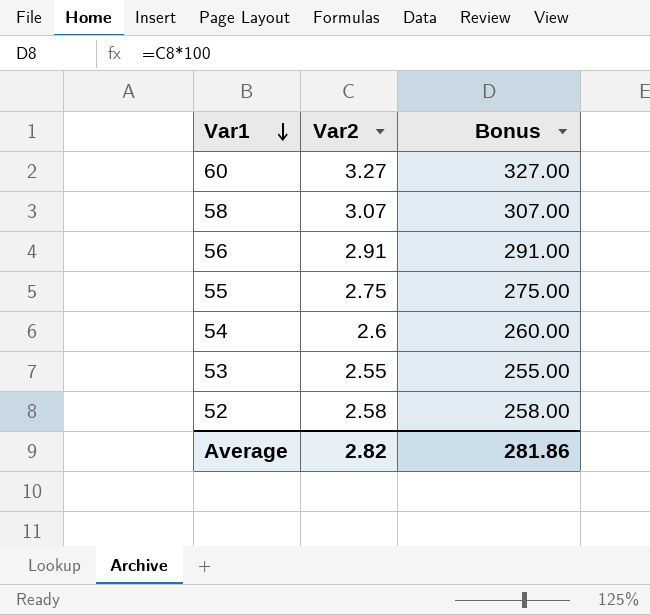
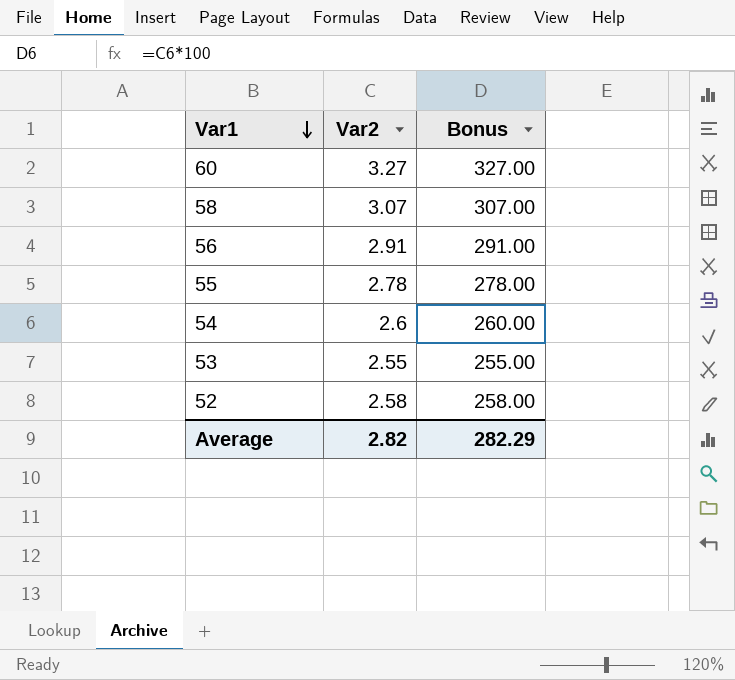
55 | Var2: 2.75 -> 2.78
55 | Bonus: 275.00 -> 278.00
Average | Bonus: 281.86 -> 282.29

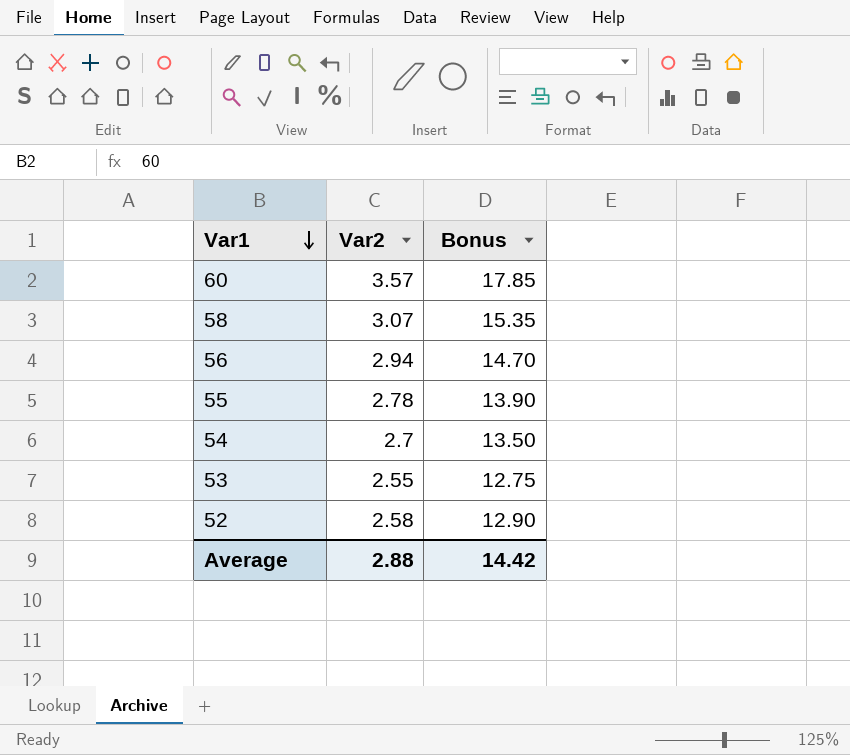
column Bonus | formula: [Var2] * 100 -> [Var2] * 5
60 | Var2: 3.27 -> 3.57
56 | Var2: 2.91 -> 2.94
54 | Var2: 2.6 -> 2.7
Average | Var2: 2.82 -> 2.88
Average | Bonus: 282.29 -> 14.42

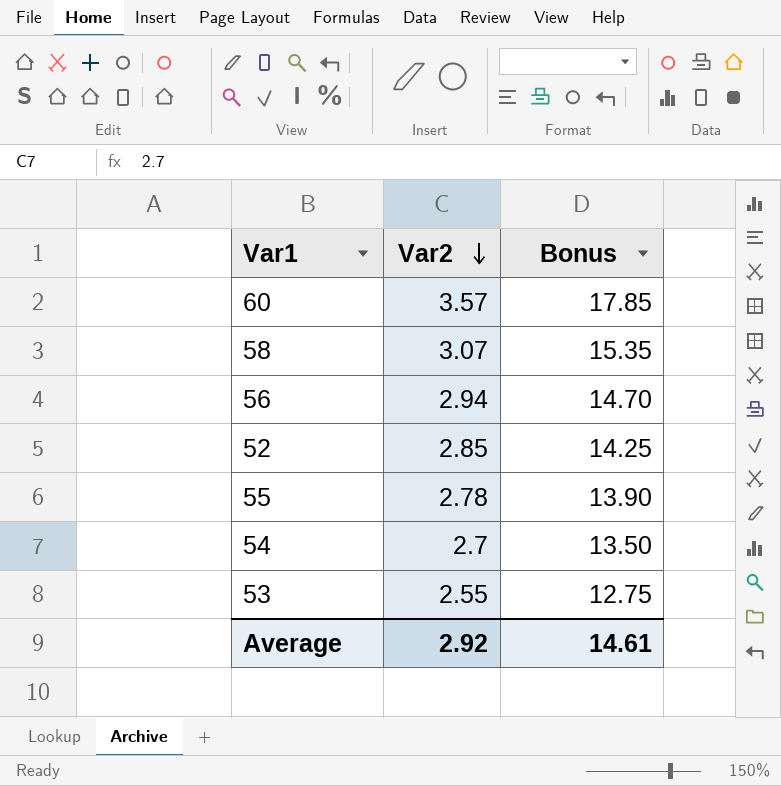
row order: Var1 descending -> Var2 descending
52 | Var2: 2.58 -> 2.85
52 | Bonus: 12.90 -> 14.25
Average | Var2: 2.88 -> 2.92
Average | Bonus: 14.42 -> 14.61

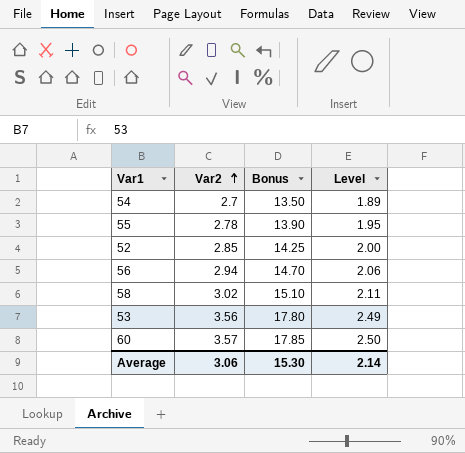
row order: Var2 descending -> Var2 ascending
column Level | formula: none -> [Var2] * 0.7
58 | Var2: 3.07 -> 3.02
58 | Bonus: 15.35 -> 15.10
53 | Var2: 2.55 -> 3.56
53 | Bonus: 12.75 -> 17.80
Average | Var2: 2.92 -> 3.06
Average | Bonus: 14.61 -> 15.30

